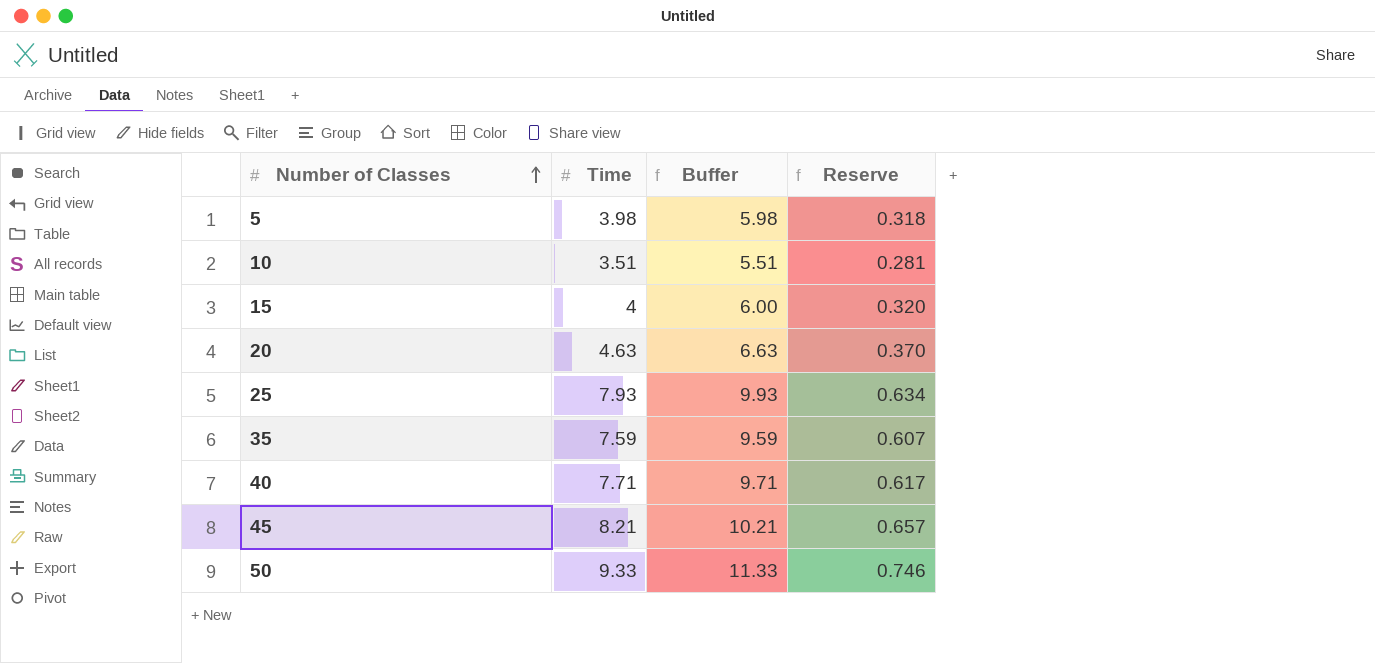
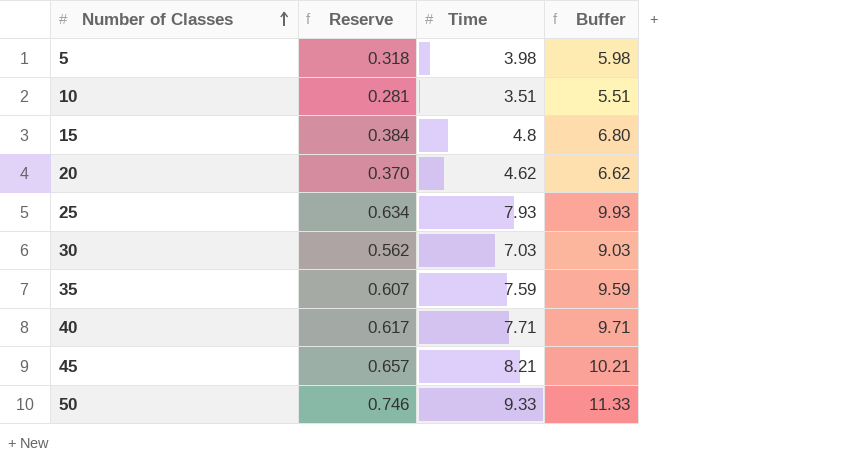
column Reserve | position: 4 -> 2
15 | Reserve: 0.320 -> 0.384
15 | Time: 4 -> 4.8
15 | Buffer: 6.00 -> 6.80
20 | Time: 4.63 -> 4.62
20 | Buffer: 6.63 -> 6.62
row 30: none -> 0.562 | 7.03 | 9.03

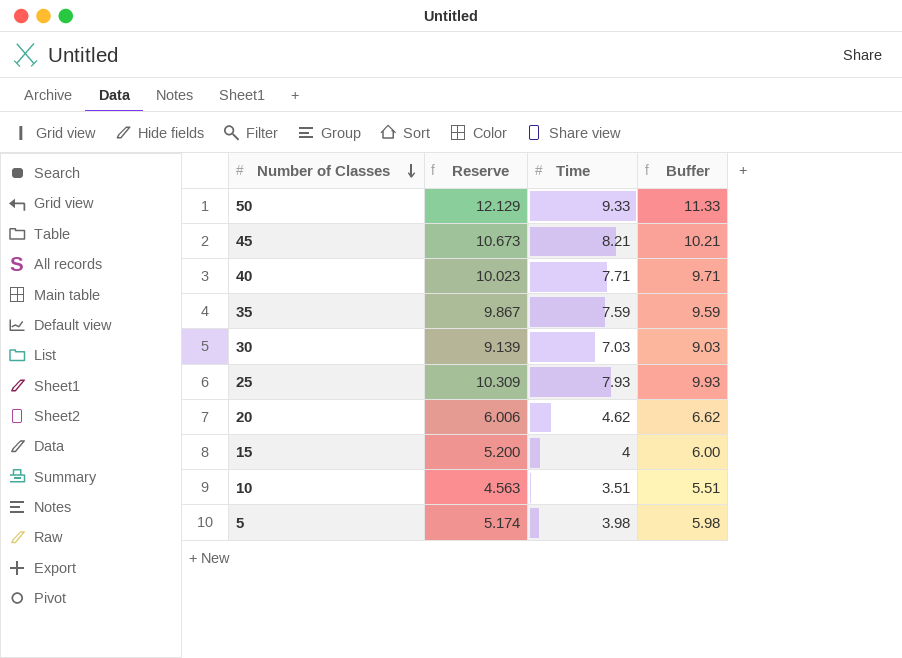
row order: Number of Classes ascending -> Number of Classes descending
column Reserve | formula: [Time] * 0.08 -> [Time] * 1.3
15 | Time: 4.8 -> 4
15 | Buffer: 6.80 -> 6.00

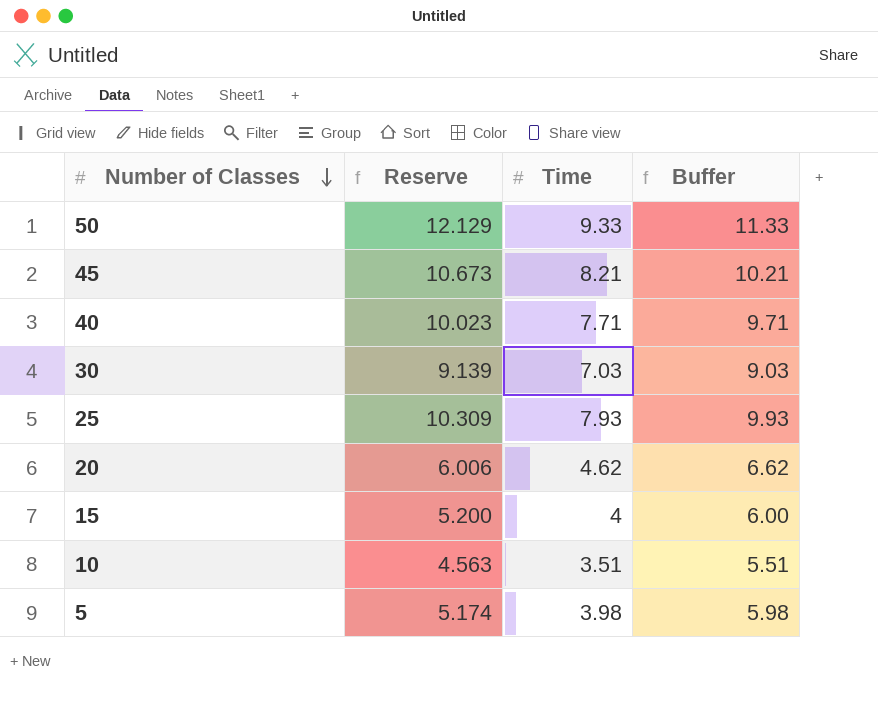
row 35: 9.867 | 7.59 | 9.59 -> none

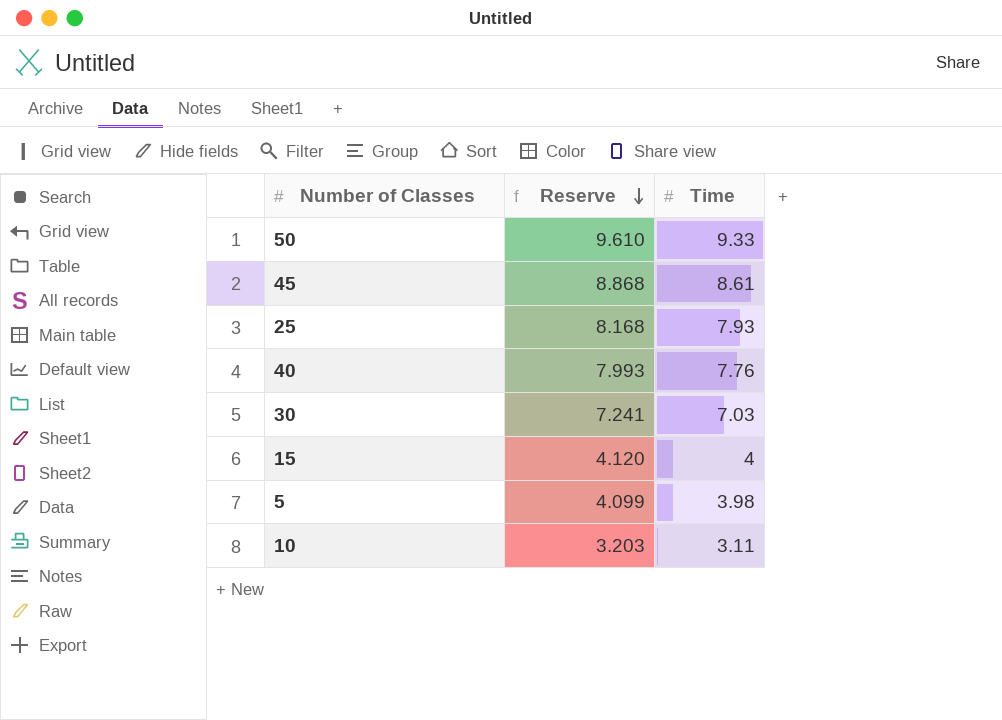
row order: Number of Classes descending -> Reserve descending
column Buffer | formula: [Time] + 2 -> none
column Reserve | formula: [Time] * 1.3 -> [Time] * 1.03
row 20: 6.006 | 4.62 | 6.62 -> none
45 | Time: 8.21 -> 8.61
40 | Time: 7.71 -> 7.76
10 | Time: 3.51 -> 3.11

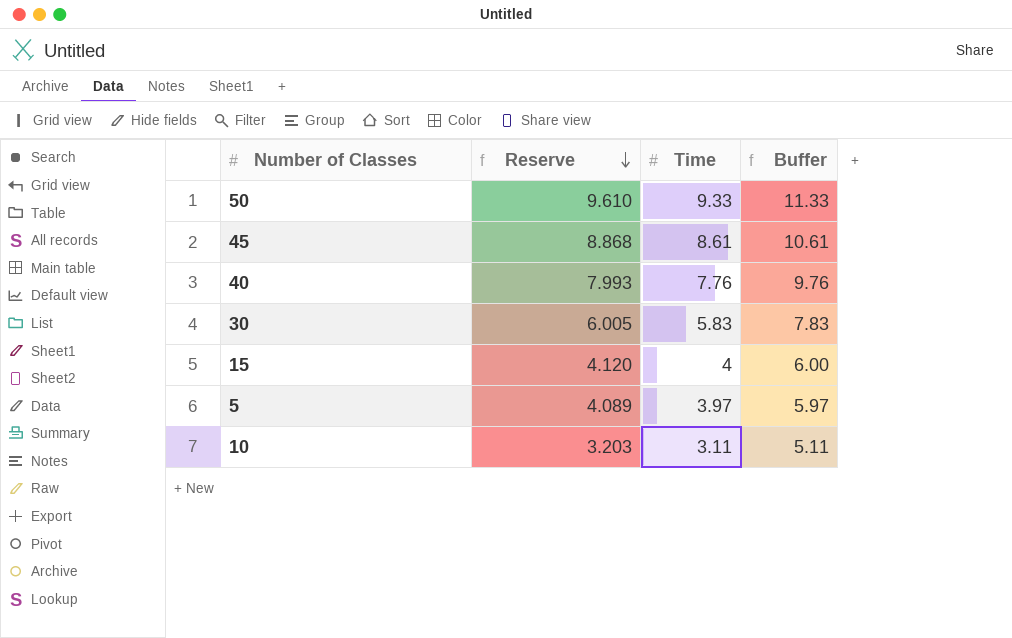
column Buffer | formula: none -> [Time] + 2
row 25: 8.168 | 7.93 -> none
30 | Reserve: 7.241 -> 6.005
30 | Time: 7.03 -> 5.83
5 | Reserve: 4.099 -> 4.089
5 | Time: 3.98 -> 3.97

